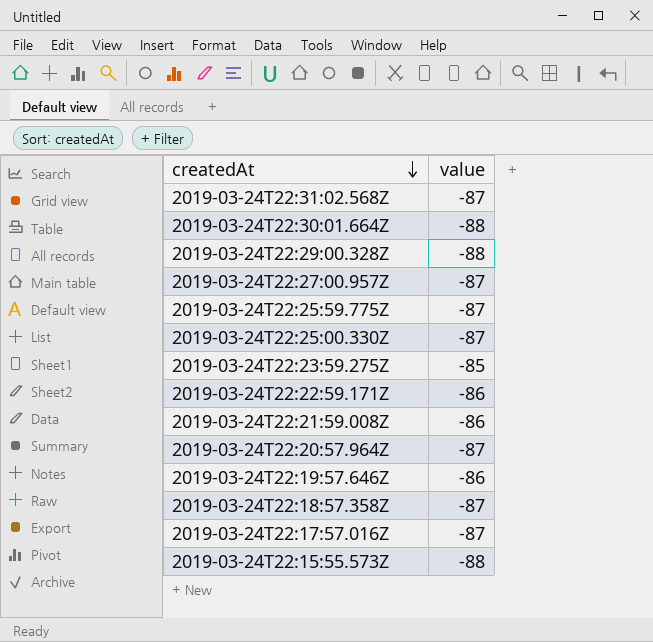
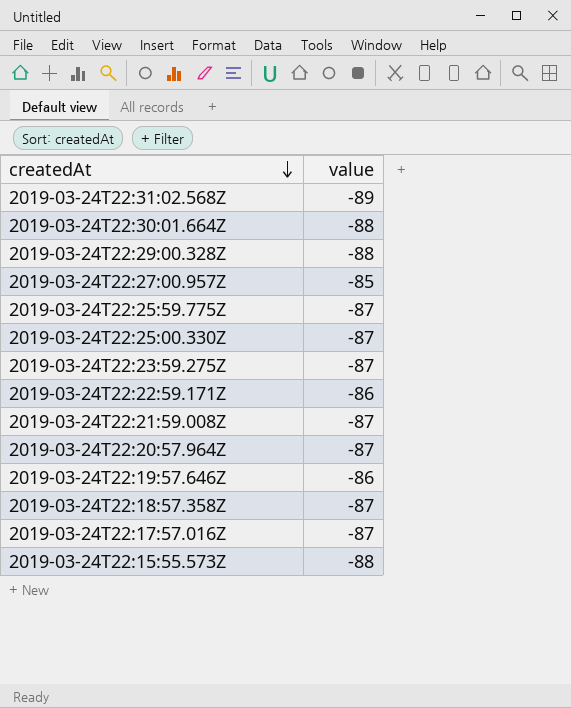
2019-03-24T22:31:02.568Z | value: -87 -> -89
2019-03-24T22:27:00.957Z | value: -87 -> -85
2019-03-24T22:23:59.275Z | value: -85 -> -87
2019-03-24T22:21:59.008Z | value: -86 -> -87

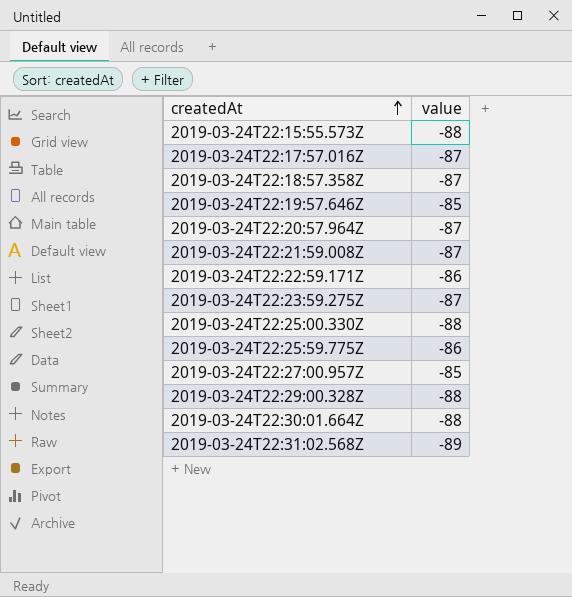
row order: createdAt descending -> createdAt ascending
2019-03-24T22:19:57.646Z | value: -86 -> -85
2019-03-24T22:25:00.330Z | value: -87 -> -88
2019-03-24T22:25:59.775Z | value: -87 -> -86

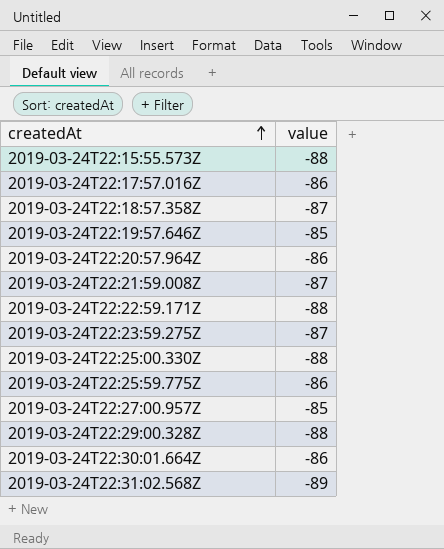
2019-03-24T22:17:57.016Z | value: -87 -> -86
2019-03-24T22:20:57.964Z | value: -87 -> -86
2019-03-24T22:22:59.171Z | value: -86 -> -88
2019-03-24T22:30:01.664Z | value: -88 -> -86

